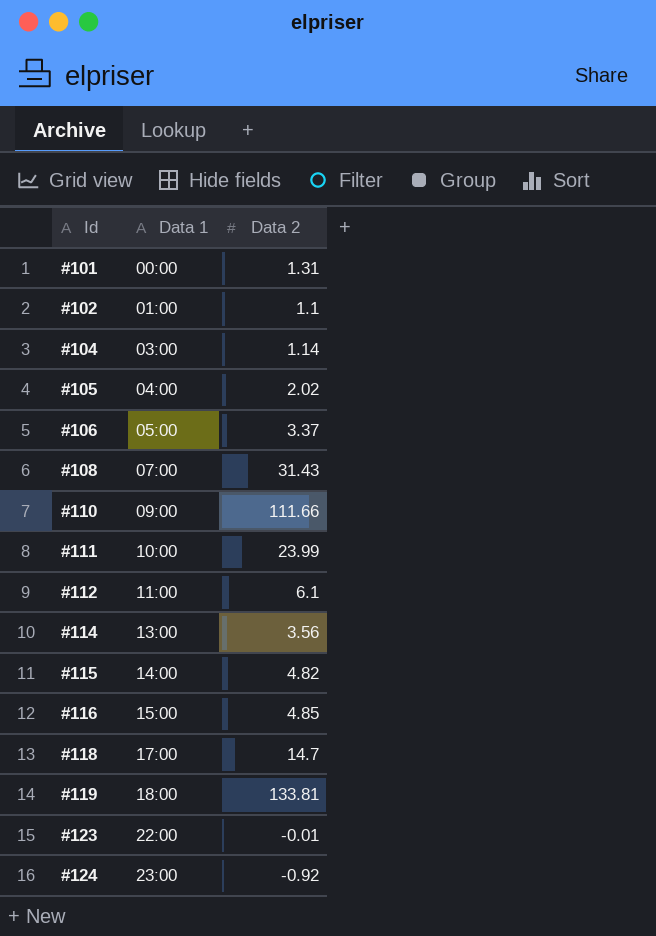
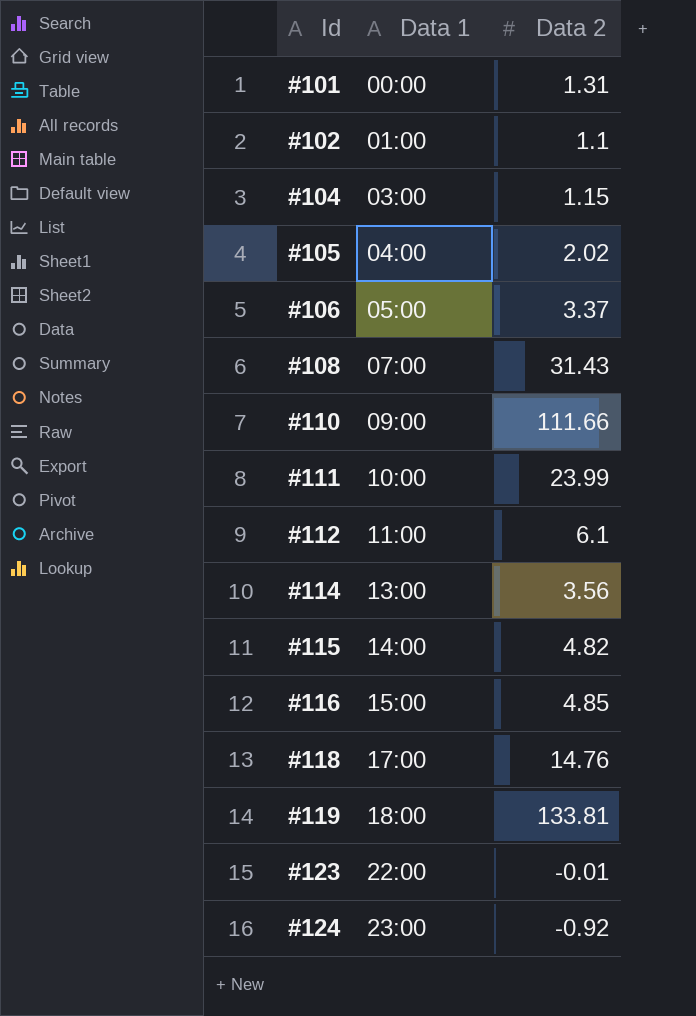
#104 | Data 2: 1.14 -> 1.15
#118 | Data 2: 14.7 -> 14.76

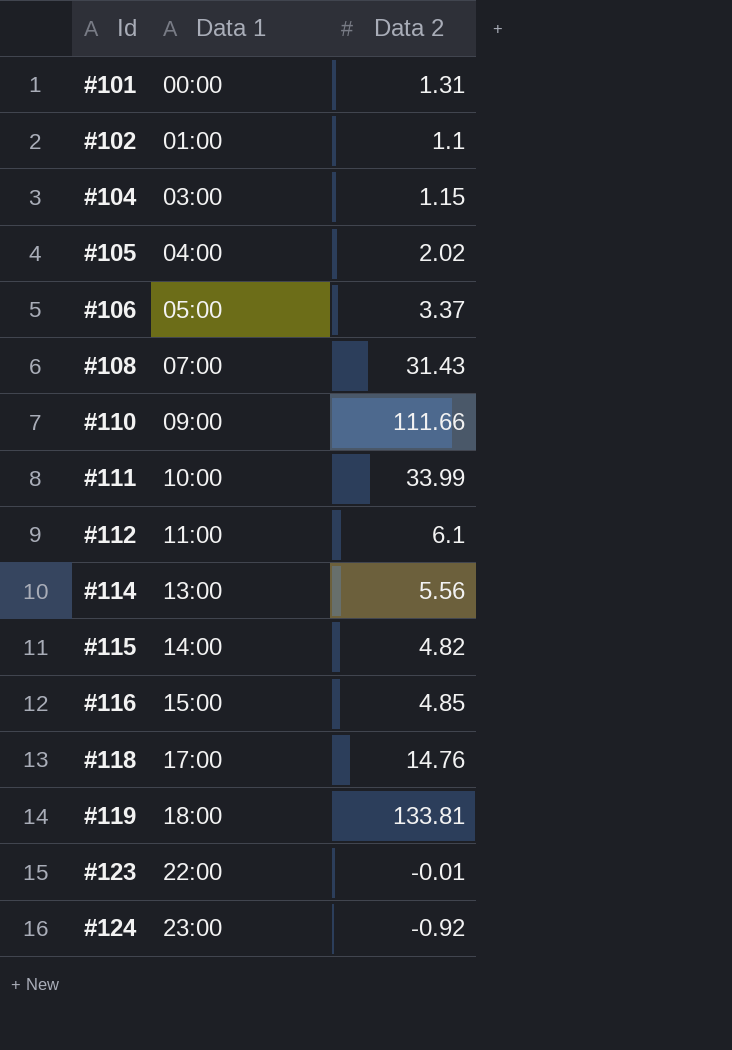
#111 | Data 2: 23.99 -> 33.99
#114 | Data 2: 3.56 -> 5.56

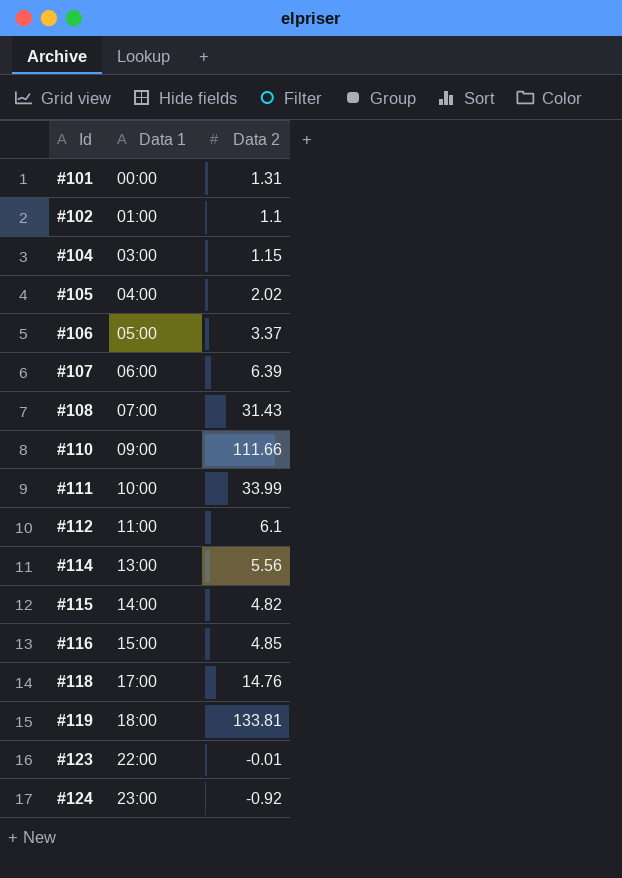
row #107: none -> 06:00 | 6.39

